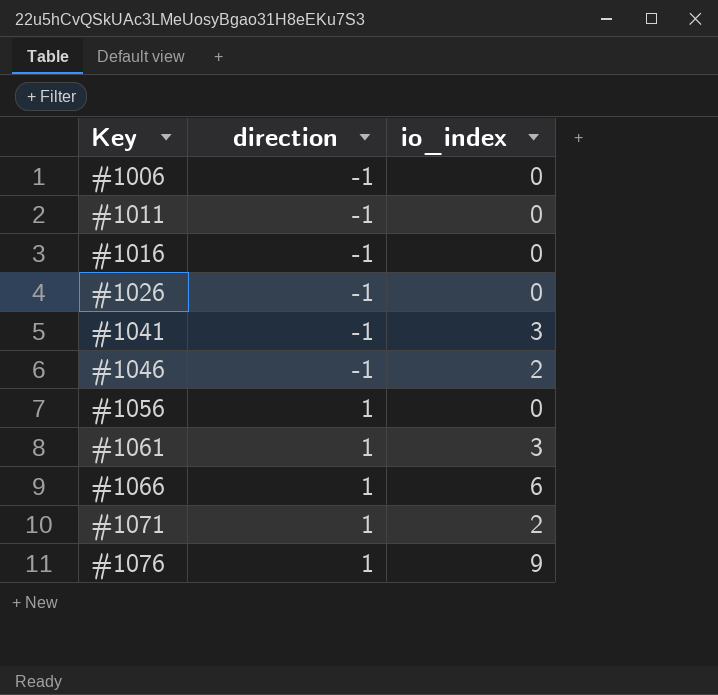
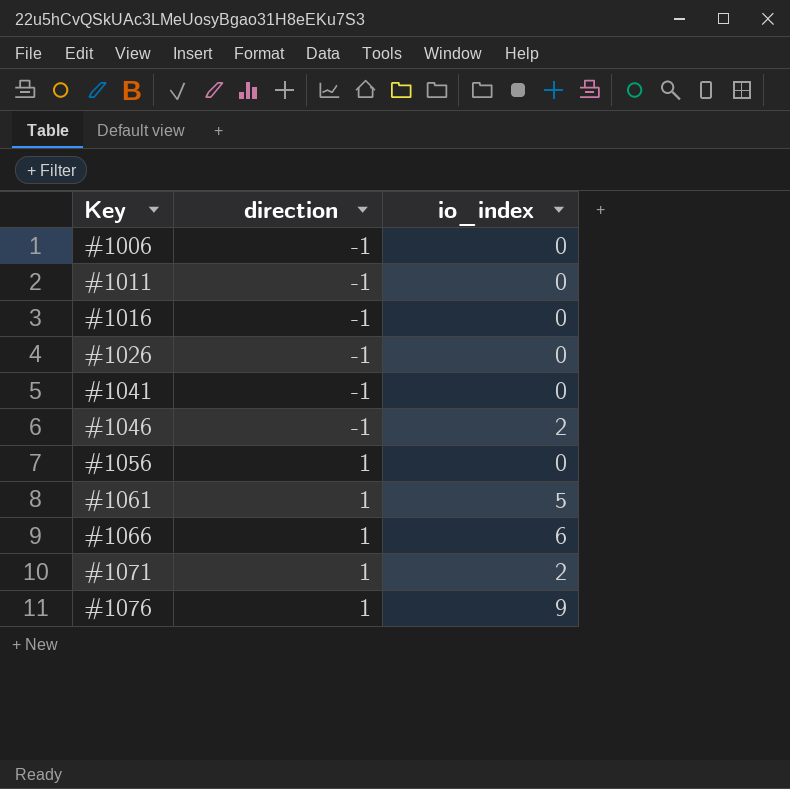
#1041 | io_index: 3 -> 0
#1061 | io_index: 3 -> 5

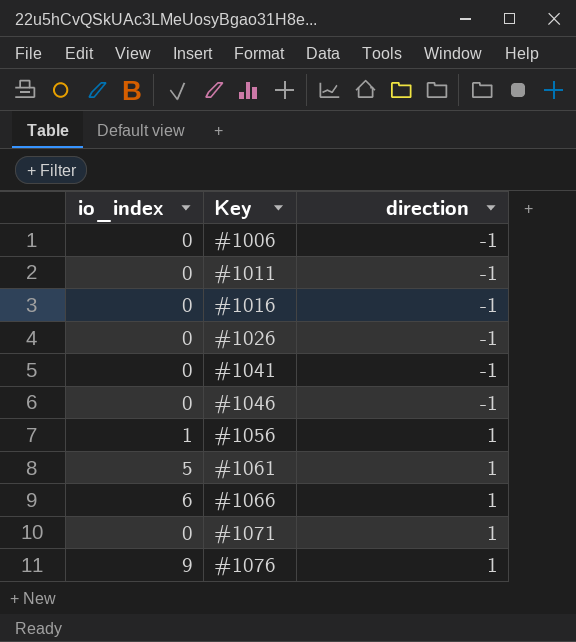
column io_index | position: 3 -> 1
#1046 | io_index: 2 -> 0
#1056 | io_index: 0 -> 1
#1071 | io_index: 2 -> 0

